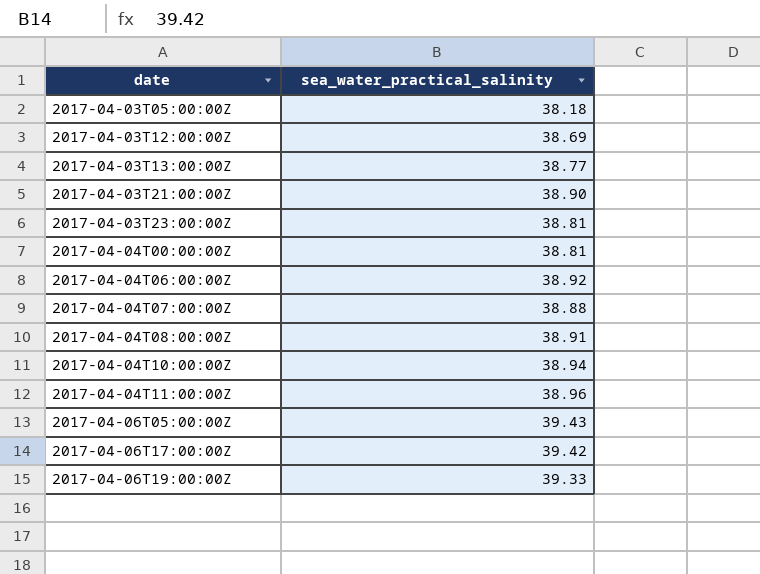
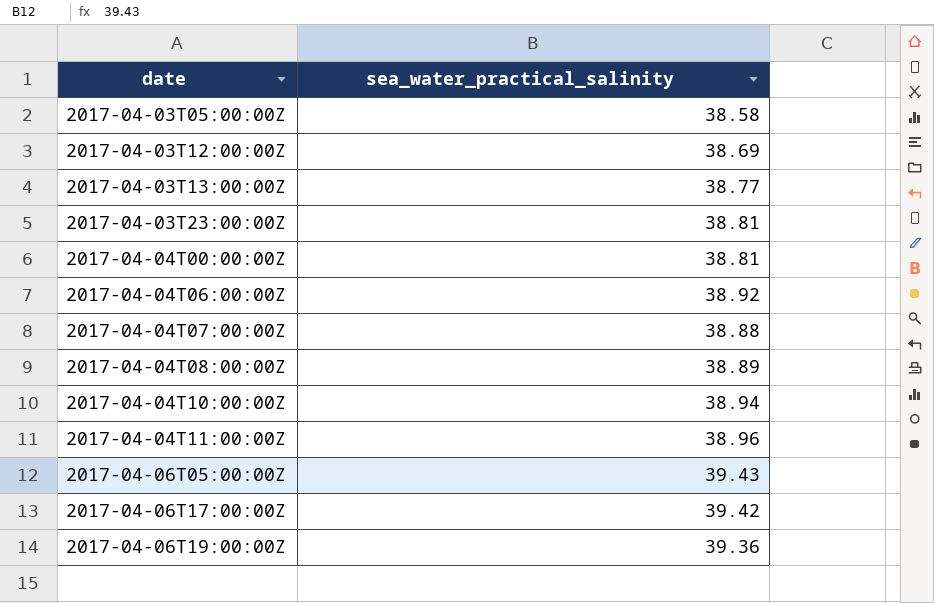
row 2017-04-03T21:00:00Z: 38.90 -> none
2017-04-03T05:00:00Z | sea_water_practical_salinity: 38.18 -> 38.58
2017-04-04T08:00:00Z | sea_water_practical_salinity: 38.91 -> 38.89
2017-04-06T19:00:00Z | sea_water_practical_salinity: 39.33 -> 39.36

